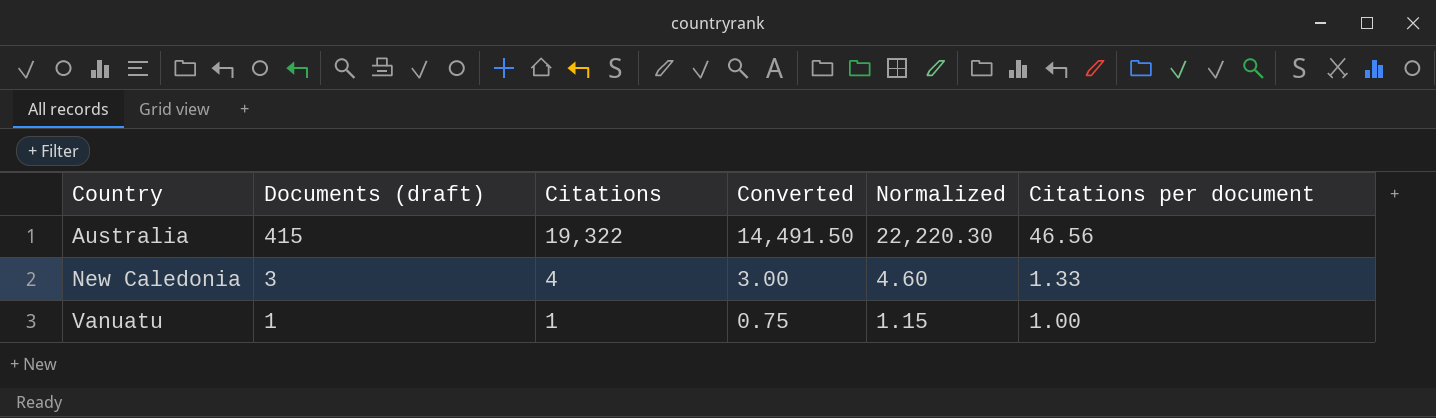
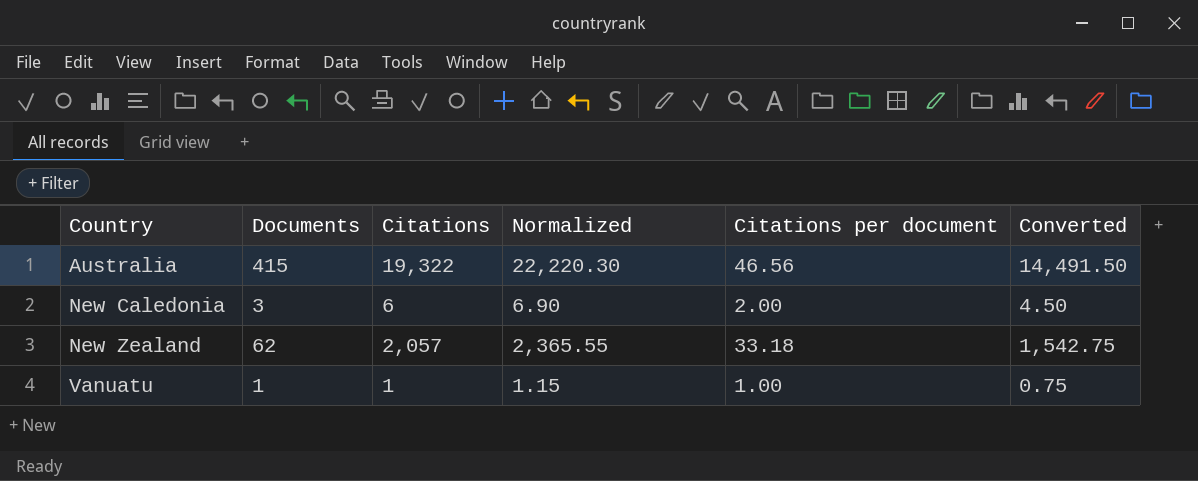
column name: Documents (draft) -> Documents
column Converted | position: 4 -> 6
New Caledonia | Citations: 4 -> 6
New Caledonia | Normalized: 4.60 -> 6.90
New Caledonia | Citations per document: 1.33 -> 2.00
New Caledonia | Converted: 3.00 -> 4.50
row New Zealand: none -> 62 | 2,057 | 2,365.55 | 33.18 | 1,542.75

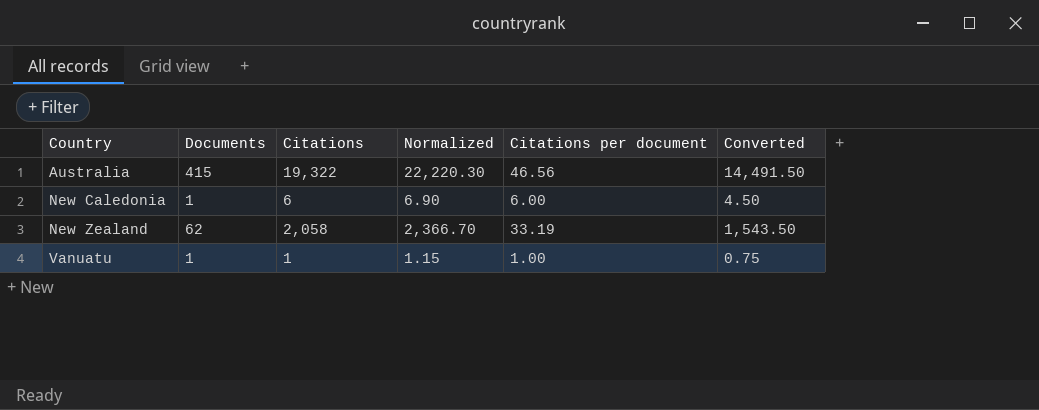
New Caledonia | Documents: 3 -> 1
New Caledonia | Citations per document: 2.00 -> 6.00
New Zealand | Citations: 2,057 -> 2,058
New Zealand | Normalized: 2,365.55 -> 2,366.70
New Zealand | Citations per document: 33.18 -> 33.19
New Zealand | Converted: 1,542.75 -> 1,543.50

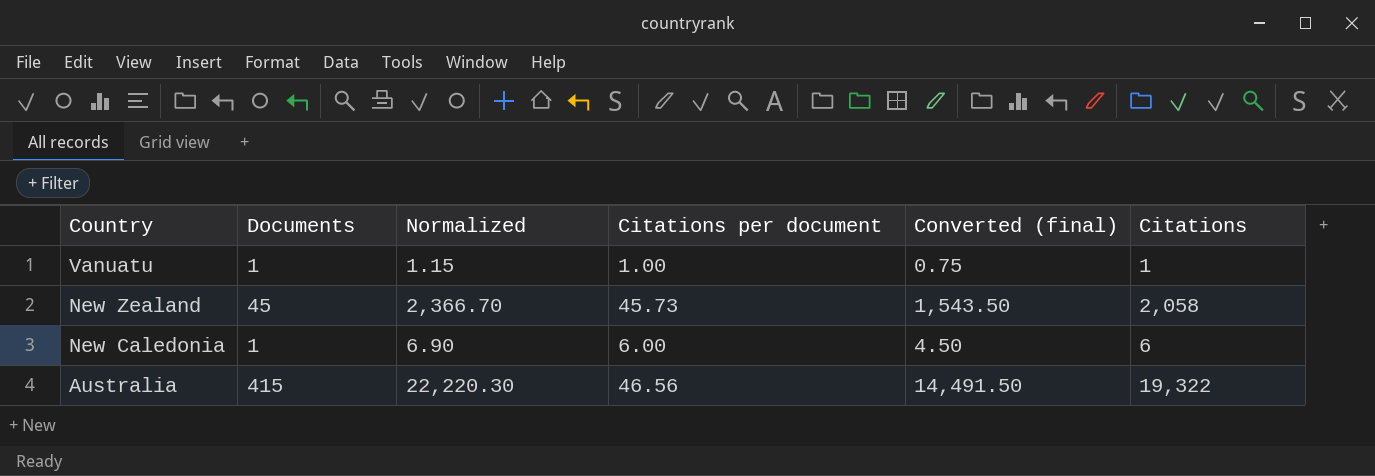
row order: Country ascending -> Country descending
column name: Converted -> Converted (final)
column Citations | position: 3 -> 6
New Zealand | Documents: 62 -> 45
New Zealand | Citations per document: 33.19 -> 45.73

